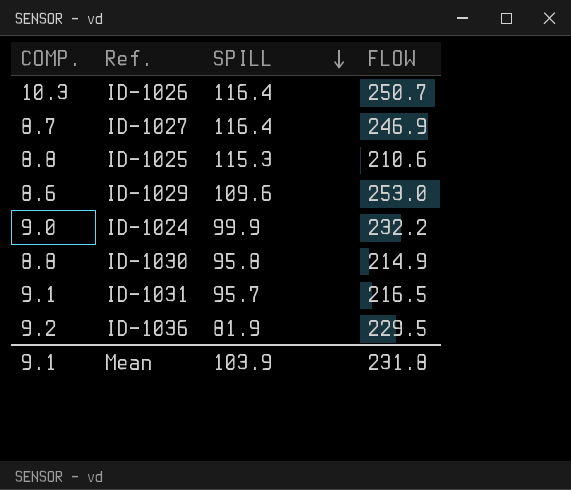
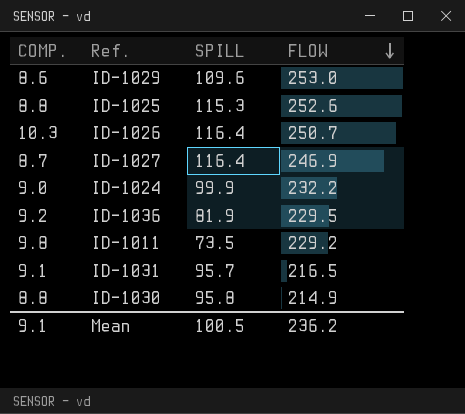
row order: SPILL descending -> FLOW descending
ID-1025 | FLOW: 210.6 -> 252.6
row ID-1011: none -> 9.8 | 73.5 | 229.2
Mean | SPILL: 103.9 -> 100.5
Mean | FLOW: 231.8 -> 236.2

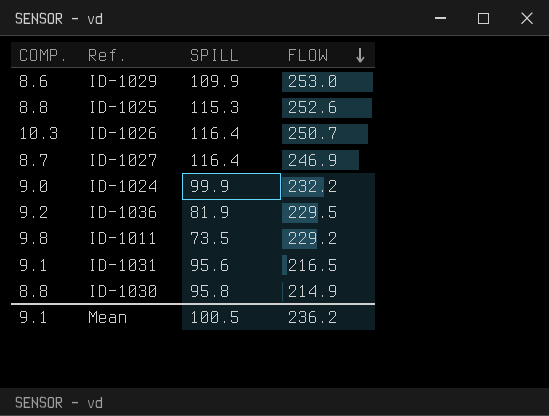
ID-1029 | SPILL: 109.6 -> 109.9
ID-1031 | SPILL: 95.7 -> 95.6

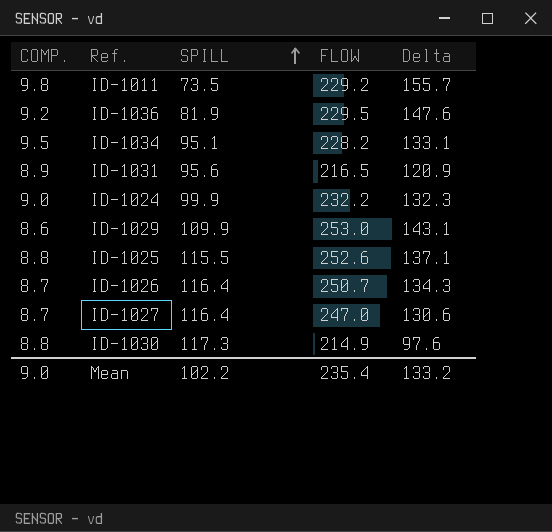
row order: FLOW descending -> SPILL ascending
column Delta | formula: none -> [FLOW] - [SPILL]
row ID-1034: none -> 9.5 | 95.1 | 228.2 | 133.1
ID-1031 | COMP.: 9.1 -> 8.9
ID-1025 | SPILL: 115.3 -> 115.5
ID-1026 | COMP.: 10.3 -> 8.7
ID-1027 | FLOW: 246.9 -> 247.0
ID-1030 | SPILL: 95.8 -> 117.3
Mean | COMP.: 9.1 -> 9.0
Mean | SPILL: 100.5 -> 102.2
Mean | FLOW: 236.2 -> 235.4

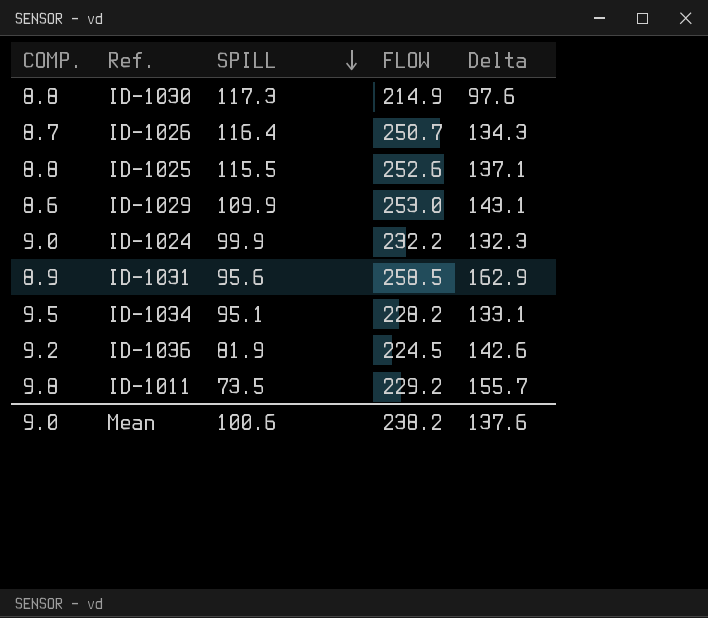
row order: SPILL ascending -> SPILL descending
row ID-1027: 8.7 | 116.4 | 247.0 | 130.6 -> none
ID-1031 | FLOW: 216.5 -> 258.5
ID-1031 | Delta: 120.9 -> 162.9
ID-1036 | FLOW: 229.5 -> 224.5
ID-1036 | Delta: 147.6 -> 142.6
Mean | SPILL: 102.2 -> 100.6
Mean | FLOW: 235.4 -> 238.2
Mean | Delta: 133.2 -> 137.6

